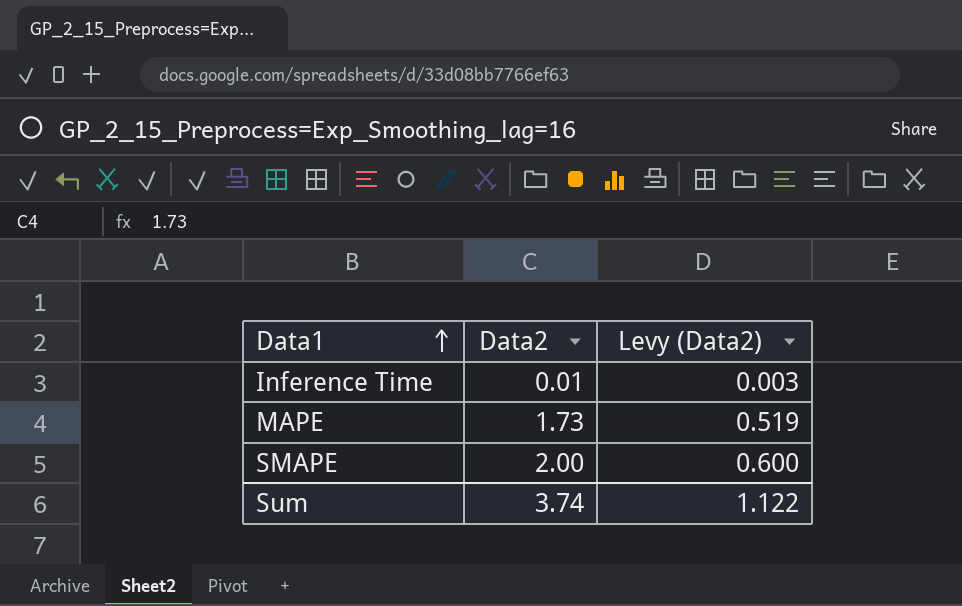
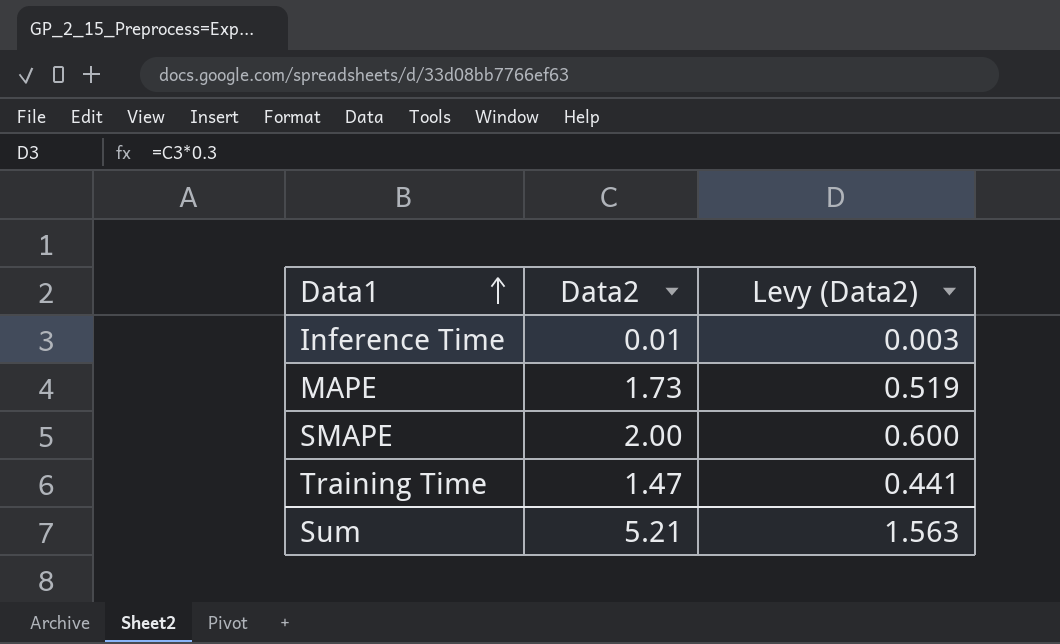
row Training Time: none -> 1.47 | 0.441
Sum | Data2: 3.74 -> 5.21
Sum | Levy (Data2): 1.122 -> 1.563

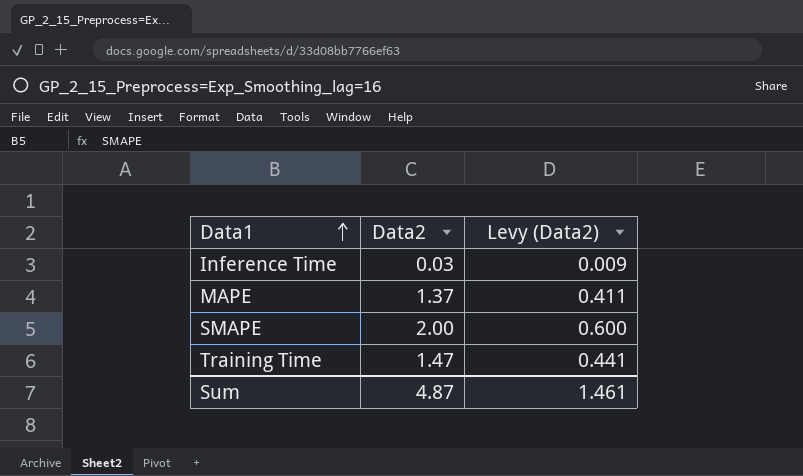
Inference Time | Data2: 0.01 -> 0.03
Inference Time | Levy (Data2): 0.003 -> 0.009
MAPE | Data2: 1.73 -> 1.37
MAPE | Levy (Data2): 0.519 -> 0.411
Sum | Data2: 5.21 -> 4.87
Sum | Levy (Data2): 1.563 -> 1.461

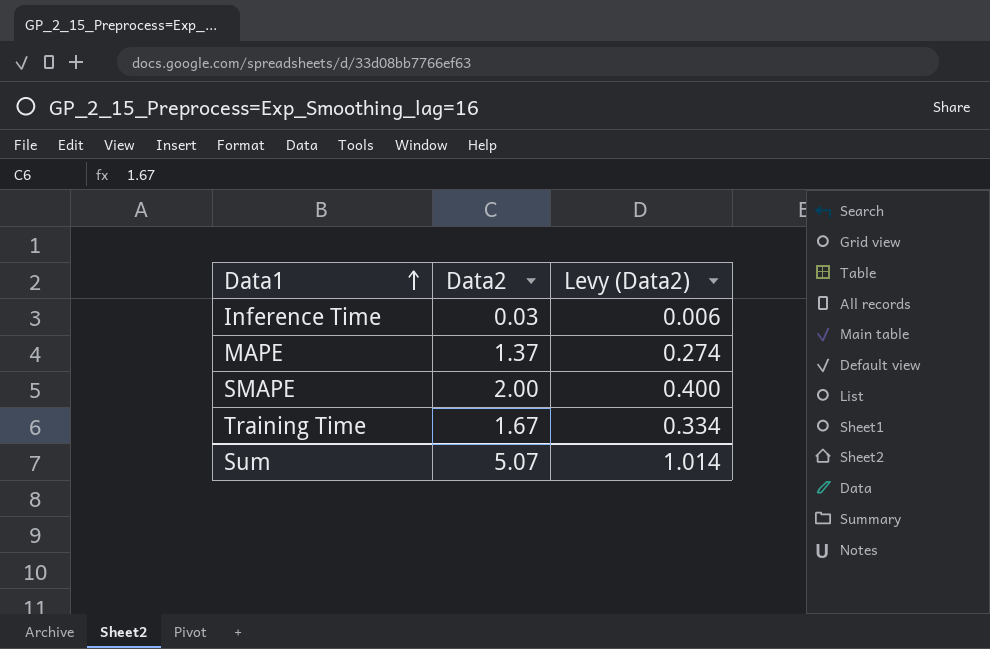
column Levy (Data2) | formula: [Data2] * 0.3 -> [Data2] * 0.2
Training Time | Data2: 1.47 -> 1.67
Sum | Data2: 4.87 -> 5.07
Sum | Levy (Data2): 1.461 -> 1.014

